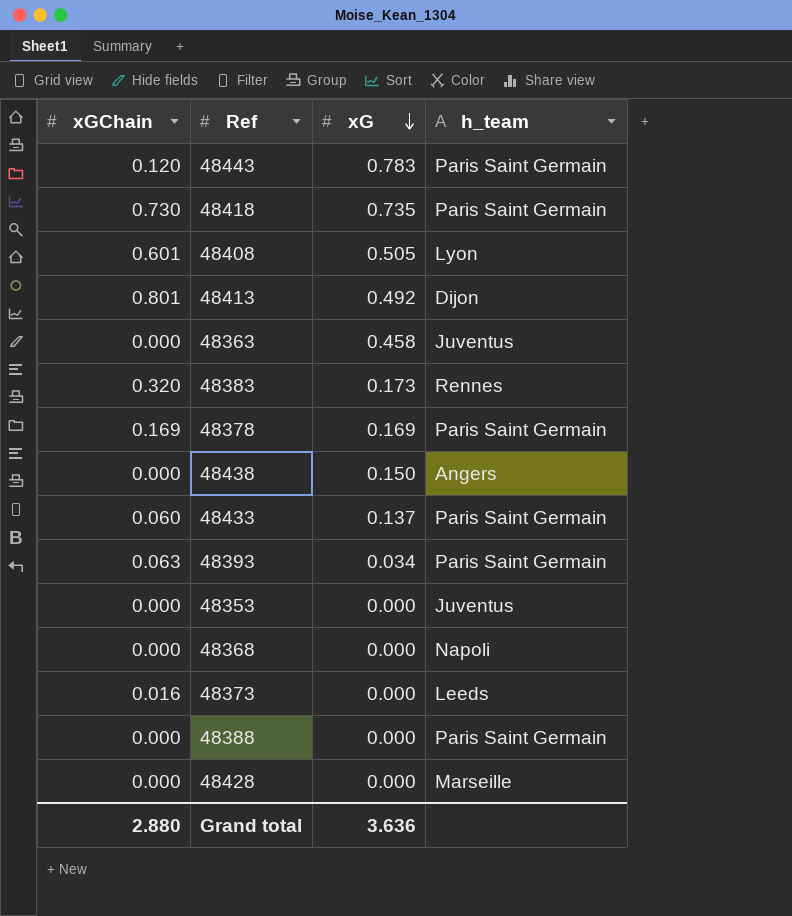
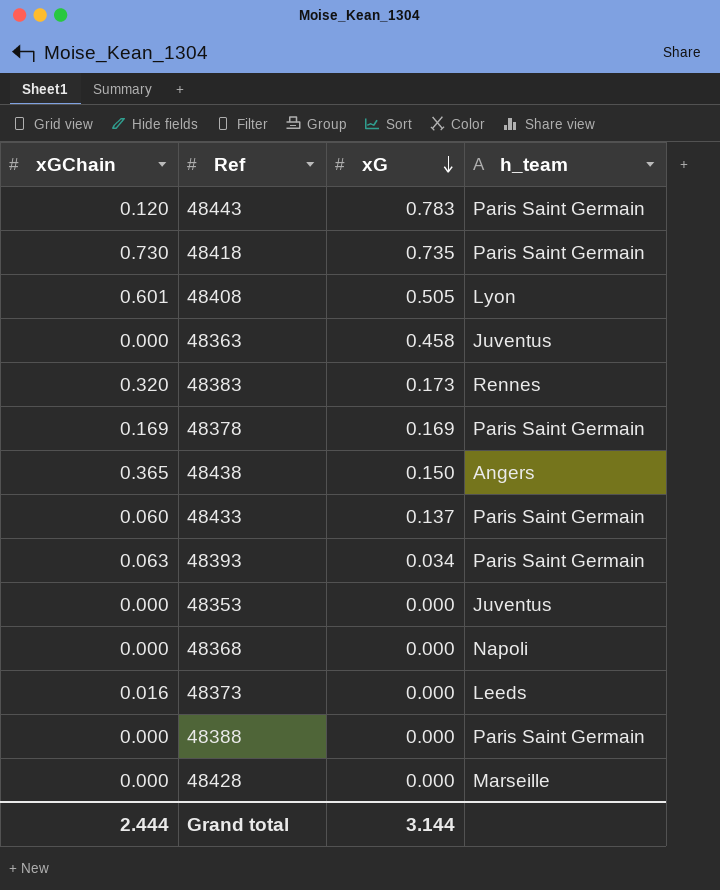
row 48413: 0.801 | 0.492 | Dijon -> none
48438 | xGChain: 0.000 -> 0.365
Grand total | xGChain: 2.880 -> 2.444
Grand total | xG: 3.636 -> 3.144

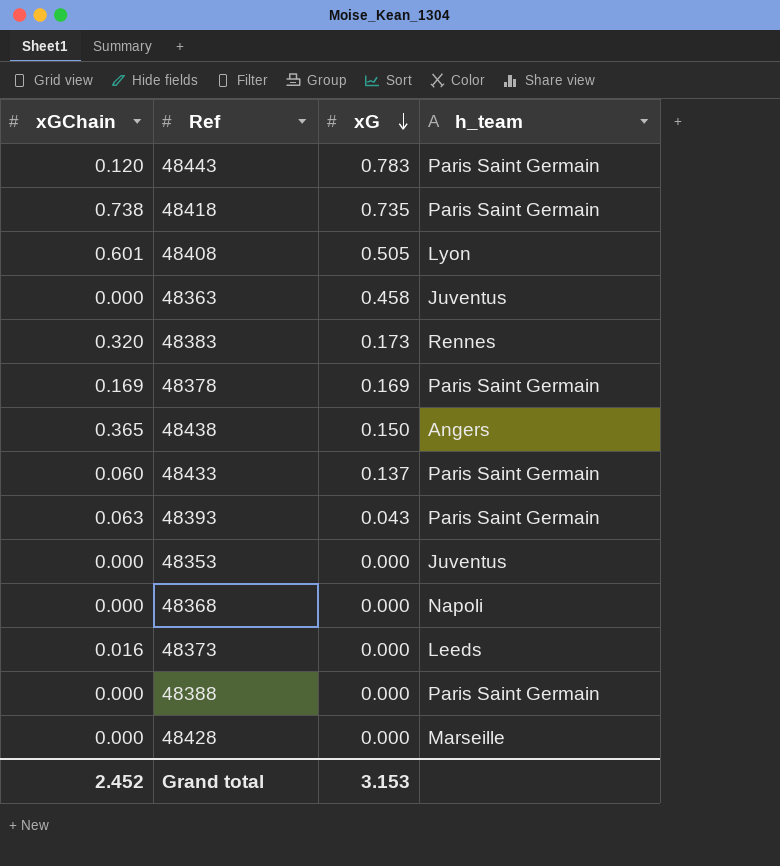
48418 | xGChain: 0.730 -> 0.738
48393 | xG: 0.034 -> 0.043
Grand total | xGChain: 2.444 -> 2.452
Grand total | xG: 3.144 -> 3.153

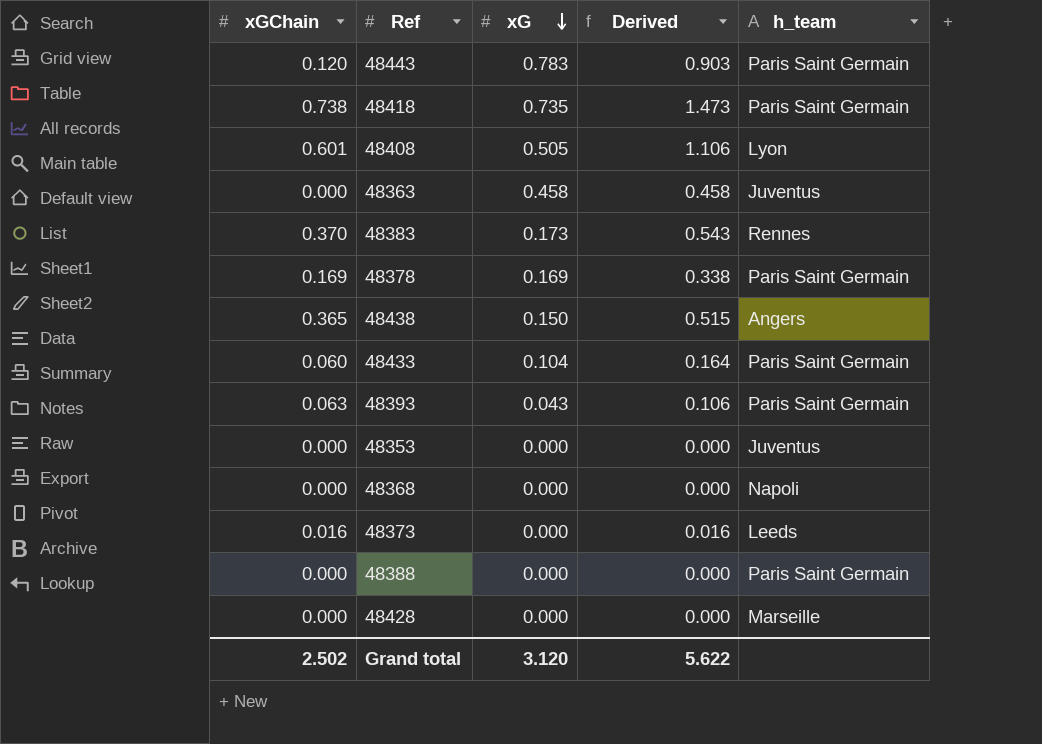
column Derived | formula: none -> [xGChain] + [xG]
48383 | xGChain: 0.320 -> 0.370
48433 | xG: 0.137 -> 0.104
Grand total | xGChain: 2.452 -> 2.502
Grand total | xG: 3.153 -> 3.120

